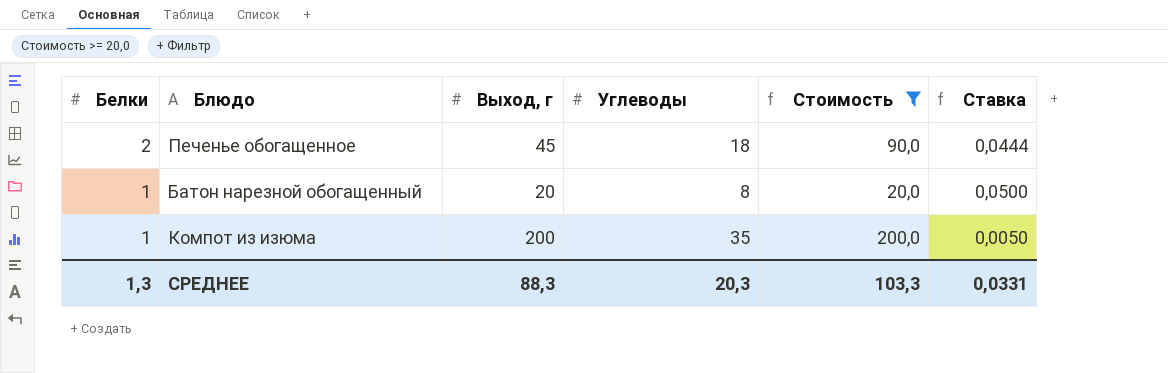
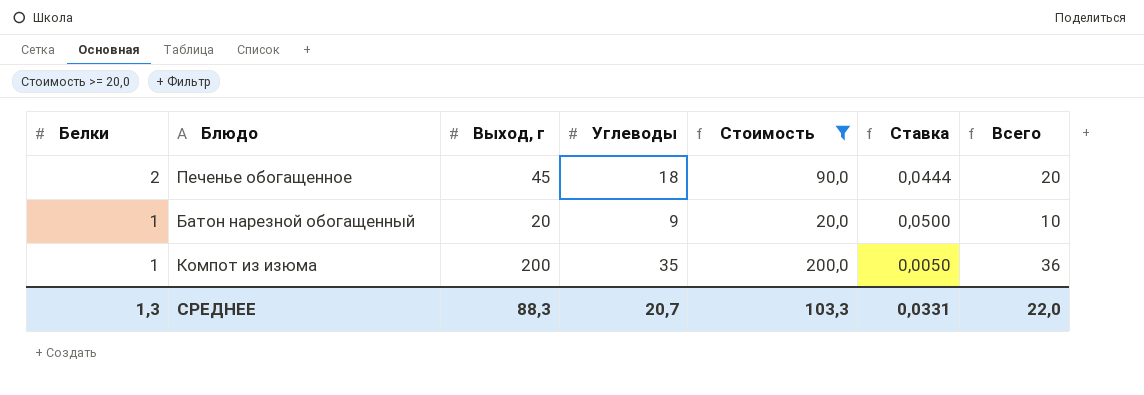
column Всего | formula: none -> [Белки] + [Углеводы]
Батон нарезной обогащенный | Углеводы: 8 -> 9
СРЕДНЕЕ | Углеводы: 20,3 -> 20,7

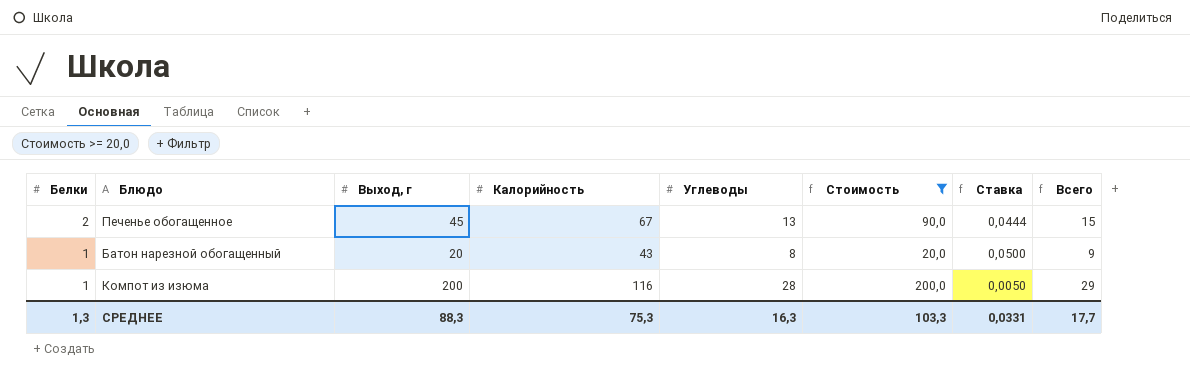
column Калорийность | position: none -> 4
Печенье обогащенное | Углеводы: 18 -> 13
Печенье обогащенное | Всего: 20 -> 15
Батон нарезной обогащенный | Углеводы: 9 -> 8
Батон нарезной обогащенный | Всего: 10 -> 9
Компот из изюма | Углеводы: 35 -> 28
Компот из изюма | Всего: 36 -> 29
СРЕДНЕЕ | Углеводы: 20,7 -> 16,3
СРЕДНЕЕ | Всего: 22,0 -> 17,7

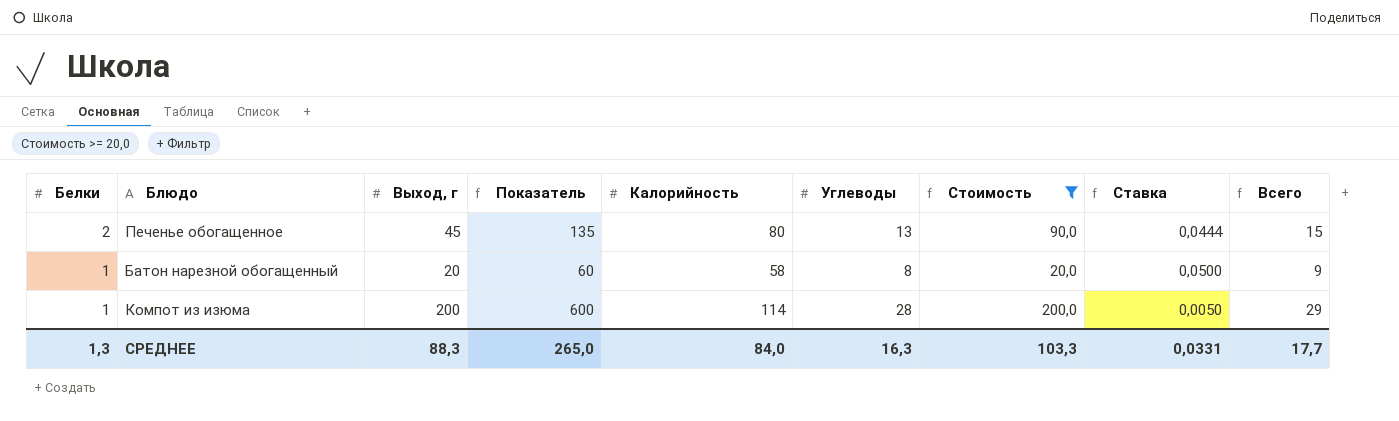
column Показатель | formula: none -> [Выход, г] * 3
Печенье обогащенное | Калорийность: 67 -> 80
Батон нарезной обогащенный | Калорийность: 43 -> 58
Компот из изюма | Калорийность: 116 -> 114
СРЕДНЕЕ | Калорийность: 75,3 -> 84,0

